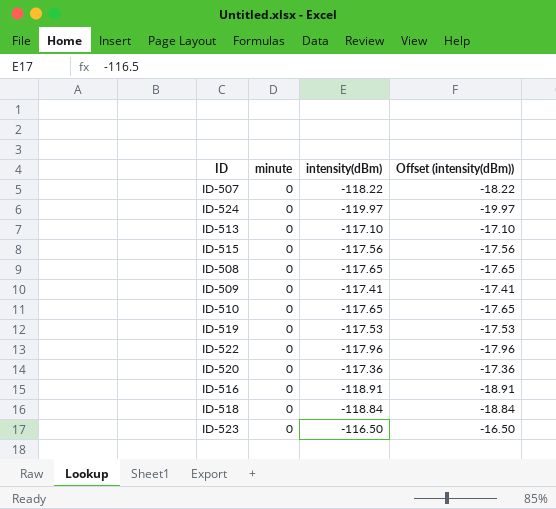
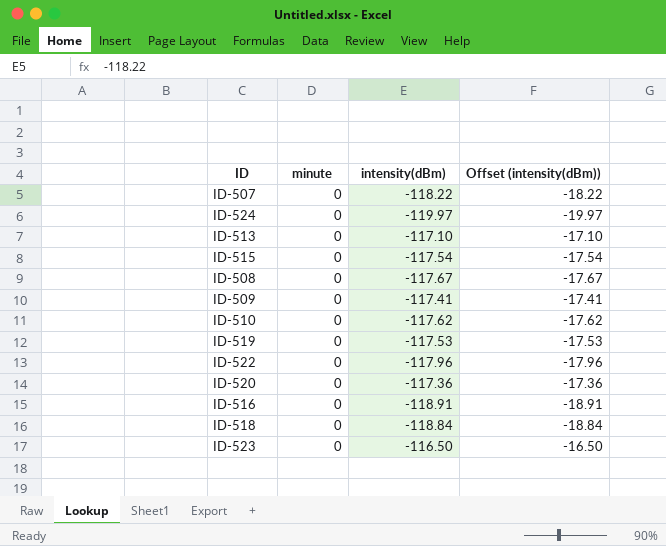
ID-515 | intensity(dBm): -117.56 -> -117.54
ID-515 | Offset (intensity(dBm)): -17.56 -> -17.54
ID-508 | intensity(dBm): -117.65 -> -117.67
ID-508 | Offset (intensity(dBm)): -17.65 -> -17.67
ID-510 | intensity(dBm): -117.65 -> -117.62
ID-510 | Offset (intensity(dBm)): -17.65 -> -17.62

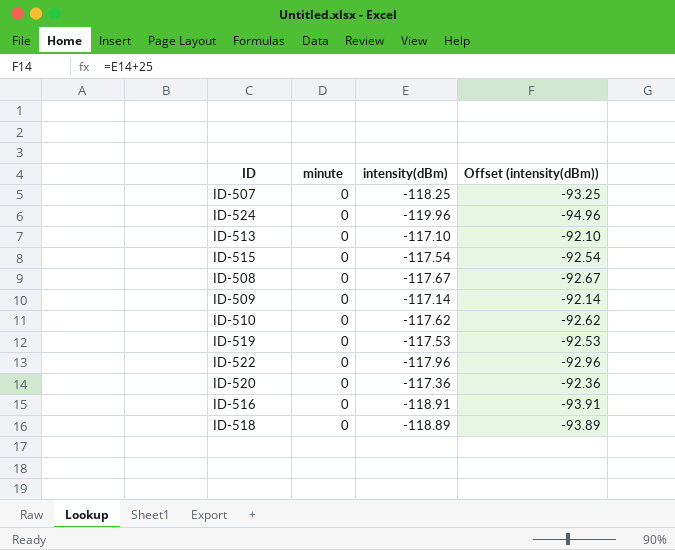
column Offset (intensity(dBm)) | formula: [intensity(dBm)] + 100 -> [intensity(dBm)] + 25
row ID-523: 0 | -116.50 | -16.50 -> none
ID-507 | intensity(dBm): -118.22 -> -118.25
ID-524 | intensity(dBm): -119.97 -> -119.96
ID-509 | intensity(dBm): -117.41 -> -117.14
ID-518 | intensity(dBm): -118.84 -> -118.89

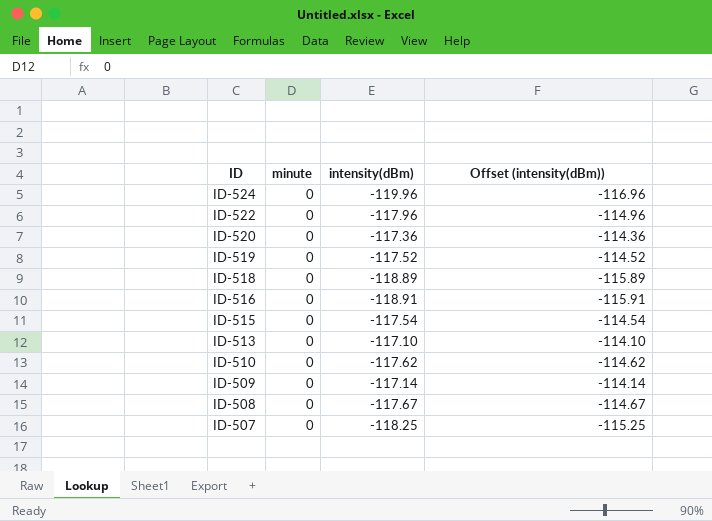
row order: none -> ID descending
column Offset (intensity(dBm)) | formula: [intensity(dBm)] + 25 -> [intensity(dBm)] + 3
ID-519 | intensity(dBm): -117.53 -> -117.52

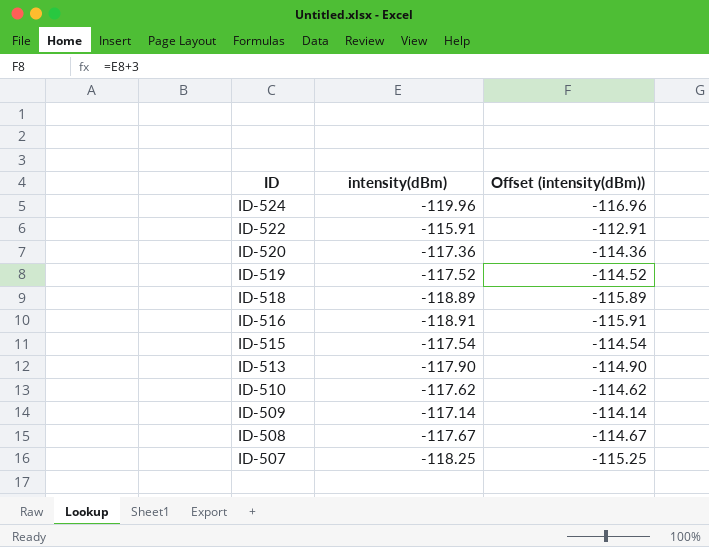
column minute | position: 2 -> none
ID-522 | intensity(dBm): -117.96 -> -115.91
ID-522 | Offset (intensity(dBm)): -114.96 -> -112.91
ID-513 | intensity(dBm): -117.10 -> -117.90
ID-513 | Offset (intensity(dBm)): -114.10 -> -114.90

